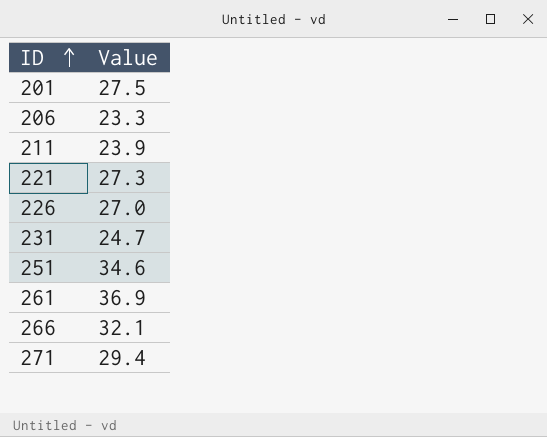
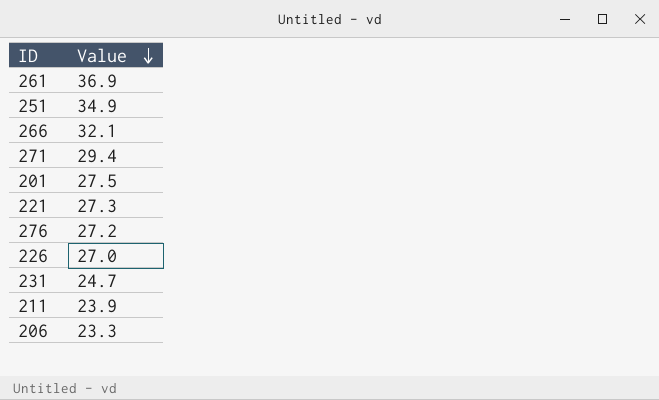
row order: ID ascending -> Value descending
251 | Value: 34.6 -> 34.9
row 276: none -> 27.2

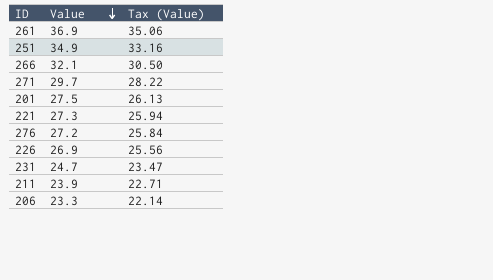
column Tax (Value) | formula: none -> [Value] * 0.95
271 | Value: 29.4 -> 29.7
226 | Value: 27.0 -> 26.9

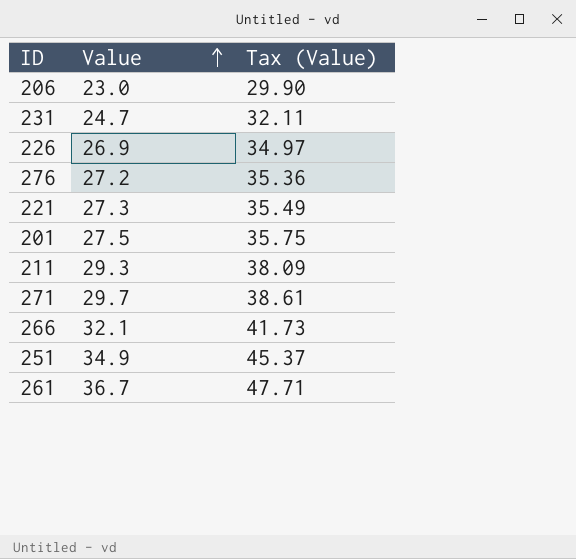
row order: Value descending -> Value ascending
column Tax (Value) | formula: [Value] * 0.95 -> [Value] * 1.3
206 | Value: 23.3 -> 23.0
211 | Value: 23.9 -> 29.3
261 | Value: 36.9 -> 36.7

